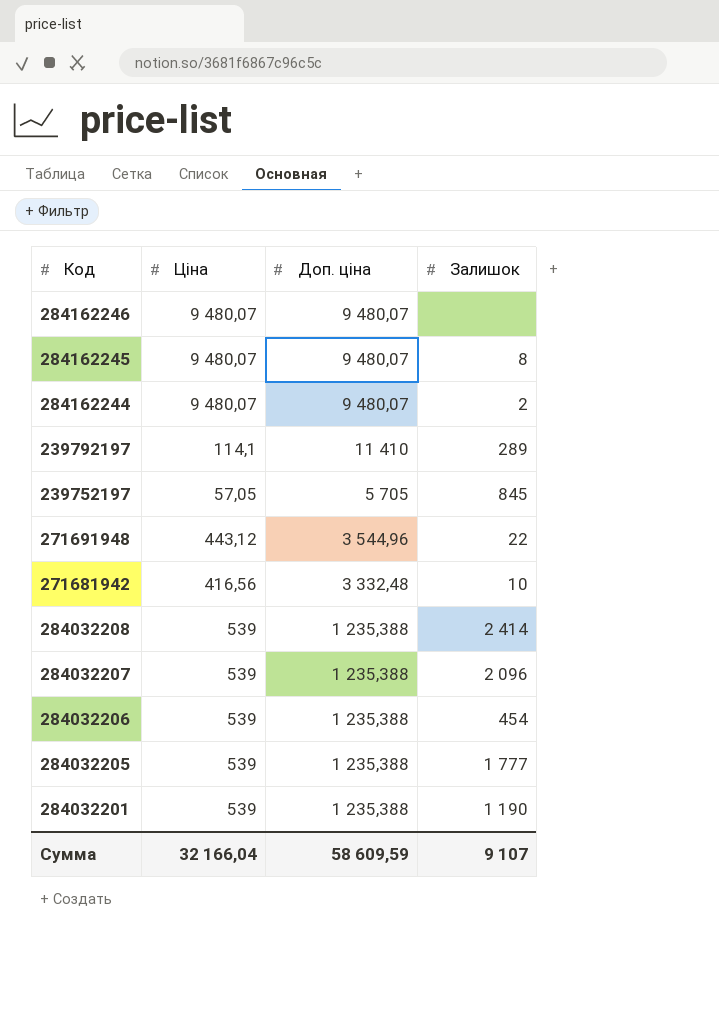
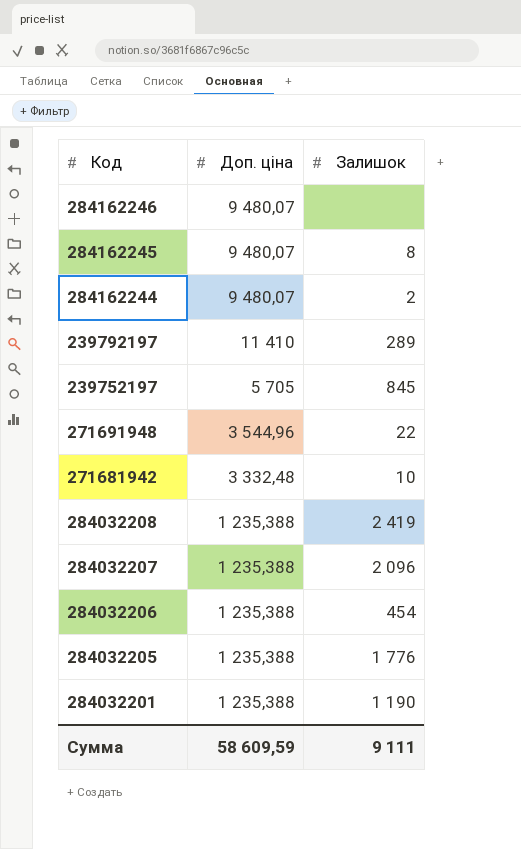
column Ціна | position: 2 -> none
284032208 | Залишок: 2 414 -> 2 419
284032205 | Залишок: 1 777 -> 1 776
Сумма | Залишок: 9 107 -> 9 111

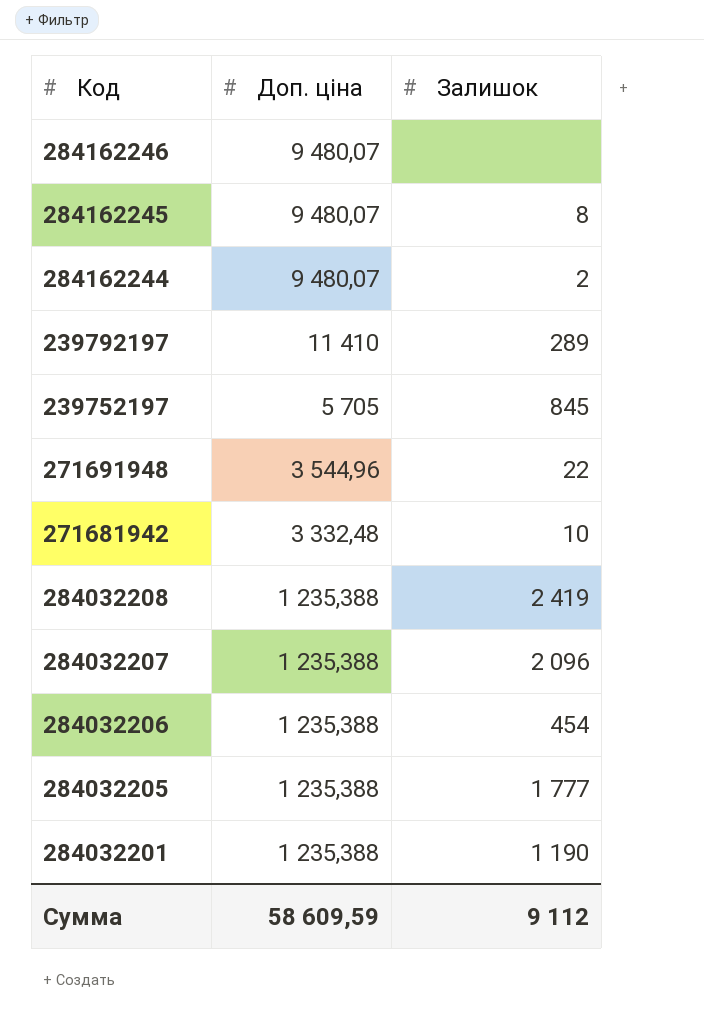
284032205 | Залишок: 1 776 -> 1 777
Сумма | Залишок: 9 111 -> 9 112

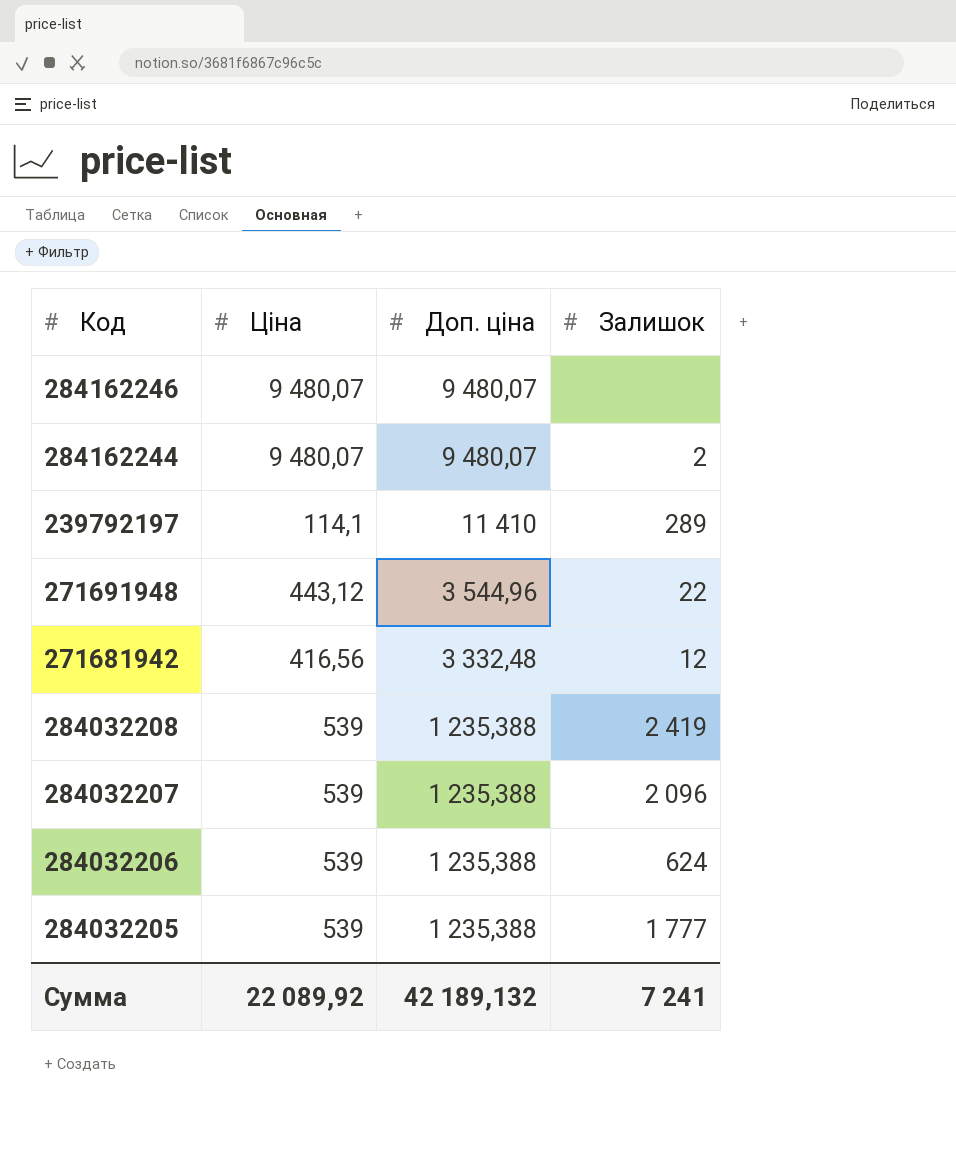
column Ціна | position: none -> 2
row 284162245: 9 480,07 | 8 -> none
row 239752197: 5 705 | 845 -> none
row 284032201: 1 235,388 | 1 190 -> none
271681942 | Залишок: 10 -> 12
284032206 | Залишок: 454 -> 624
Сумма | Доп. ціна: 58 609,59 -> 42 189,132
Сумма | Залишок: 9 112 -> 7 241

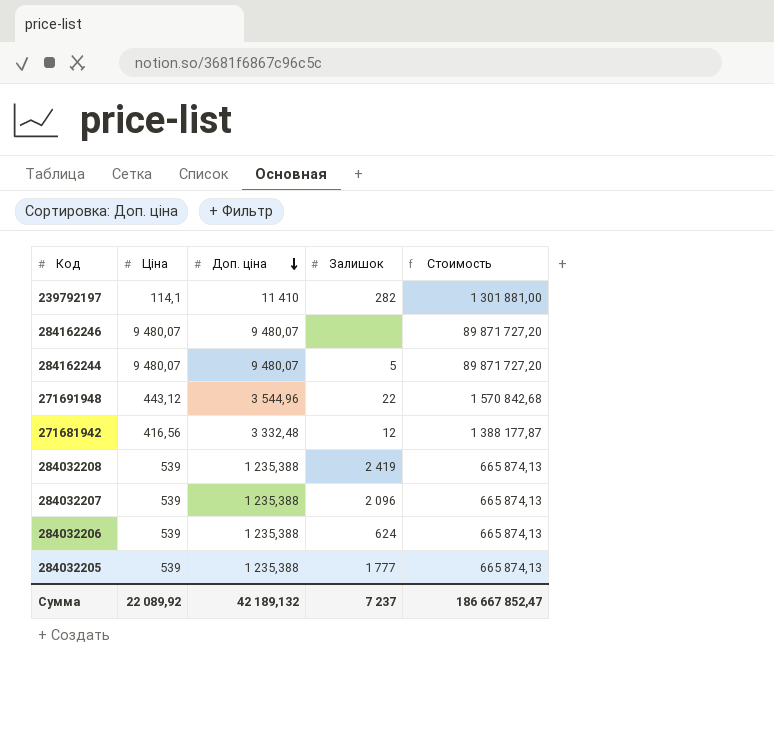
row order: none -> Доп. ціна descending
column Стоимость | formula: none -> [Ціна] * [Доп. ціна]
239792197 | Залишок: 289 -> 282
284162244 | Залишок: 2 -> 5
Сумма | Залишок: 7 241 -> 7 237

